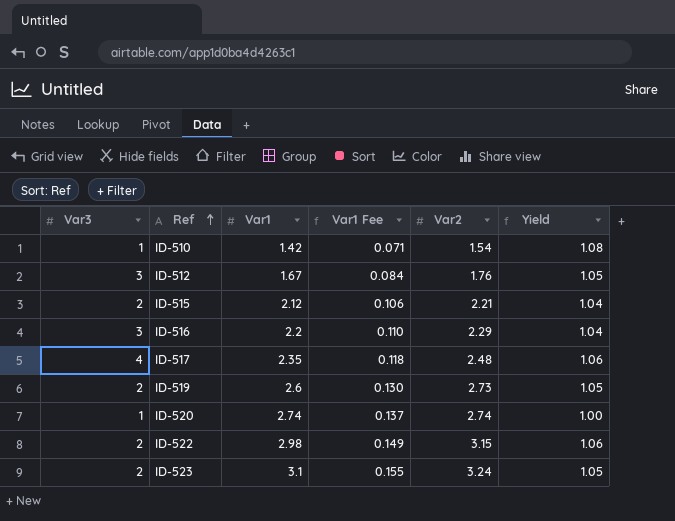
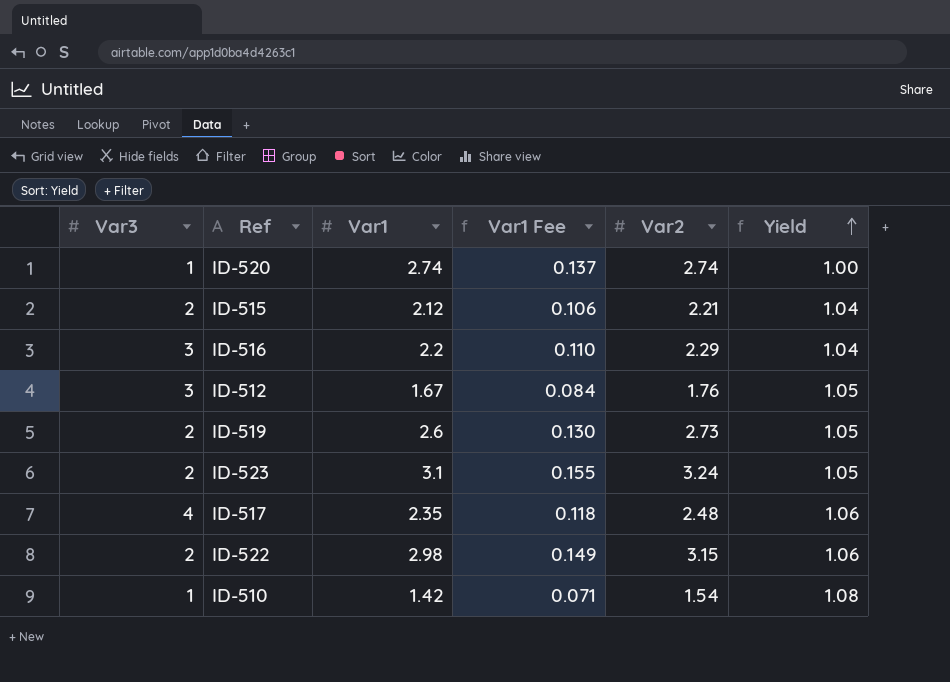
row order: Ref ascending -> Yield ascending

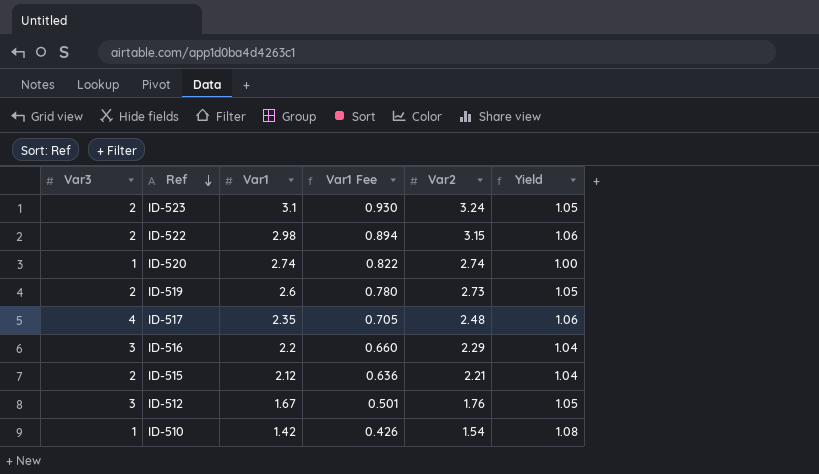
row order: Yield ascending -> Ref descending
column Var1 Fee | formula: [Var1] * 0.05 -> [Var1] * 0.3

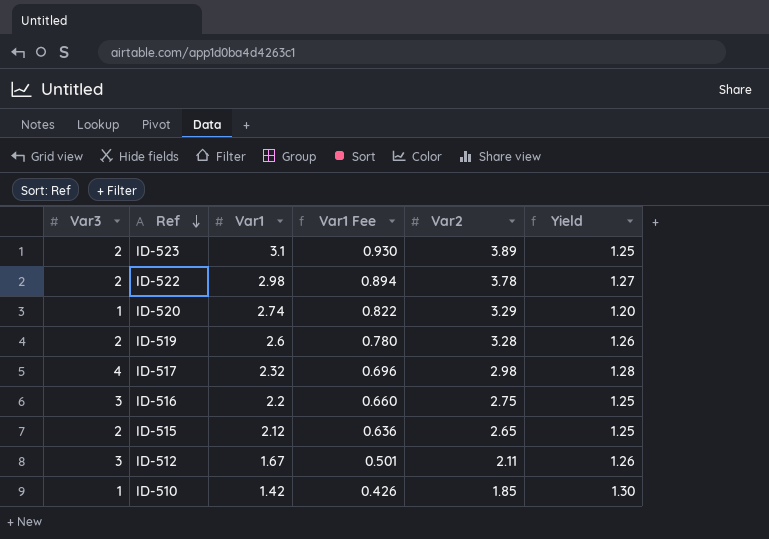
ID-523 | Var2: 3.24 -> 3.89
ID-523 | Yield: 1.05 -> 1.25
ID-522 | Var2: 3.15 -> 3.78
ID-522 | Yield: 1.06 -> 1.27
ID-520 | Var2: 2.74 -> 3.29
ID-520 | Yield: 1.00 -> 1.20
ID-519 | Var2: 2.73 -> 3.28
ID-519 | Yield: 1.05 -> 1.26
ID-517 | Var1: 2.35 -> 2.32
ID-517 | Var1 Fee: 0.705 -> 0.696
ID-517 | Var2: 2.48 -> 2.98
ID-517 | Yield: 1.06 -> 1.28
ID-516 | Var2: 2.29 -> 2.75
ID-516 | Yield: 1.04 -> 1.25
ID-515 | Var2: 2.21 -> 2.65
ID-515 | Yield: 1.04 -> 1.25
ID-512 | Var2: 1.76 -> 2.11
ID-512 | Yield: 1.05 -> 1.26
ID-510 | Var2: 1.54 -> 1.85
ID-510 | Yield: 1.08 -> 1.30

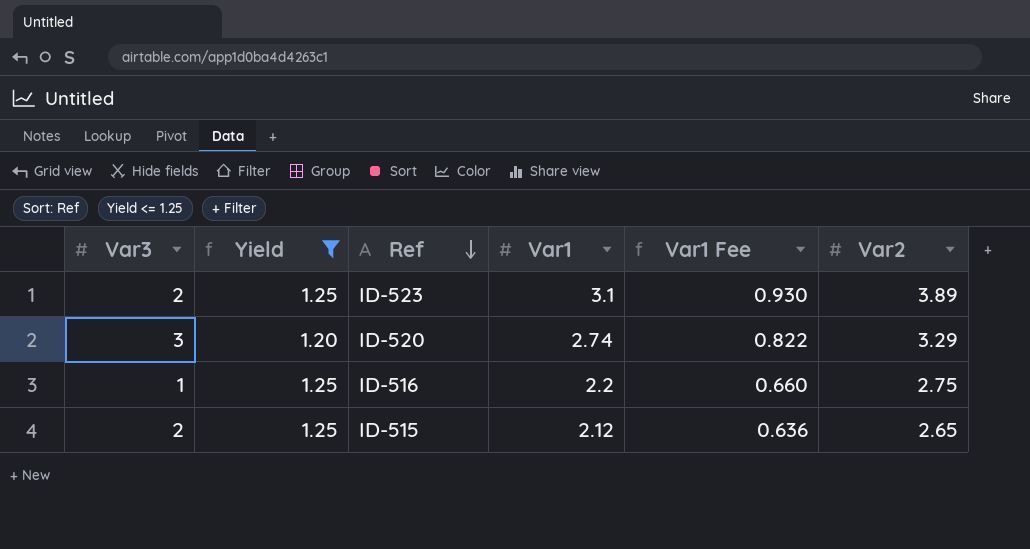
filter: none -> Yield <= 1.25
column Yield | position: 6 -> 2
ID-520 | Var3: 1 -> 3
ID-516 | Var3: 3 -> 1

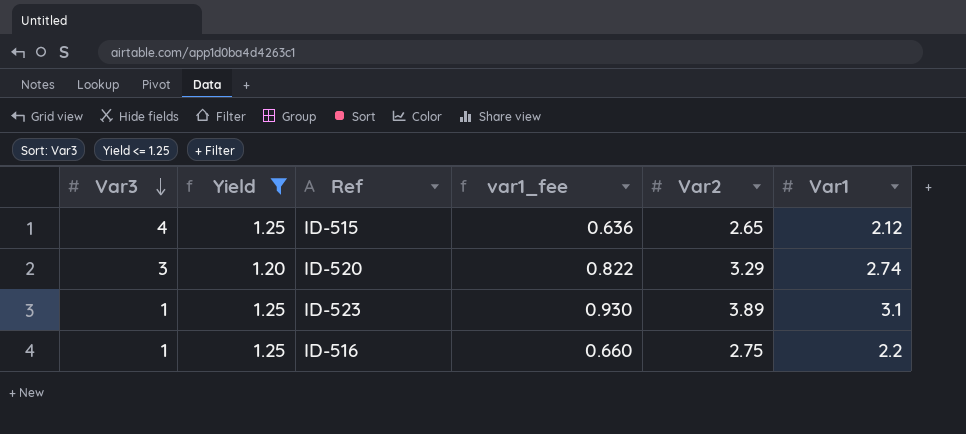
row order: Ref descending -> Var3 descending
column name: Var1 Fee -> var1_fee
column Var1 | position: 4 -> 6
ID-515 | Var3: 2 -> 4
ID-523 | Var3: 2 -> 1

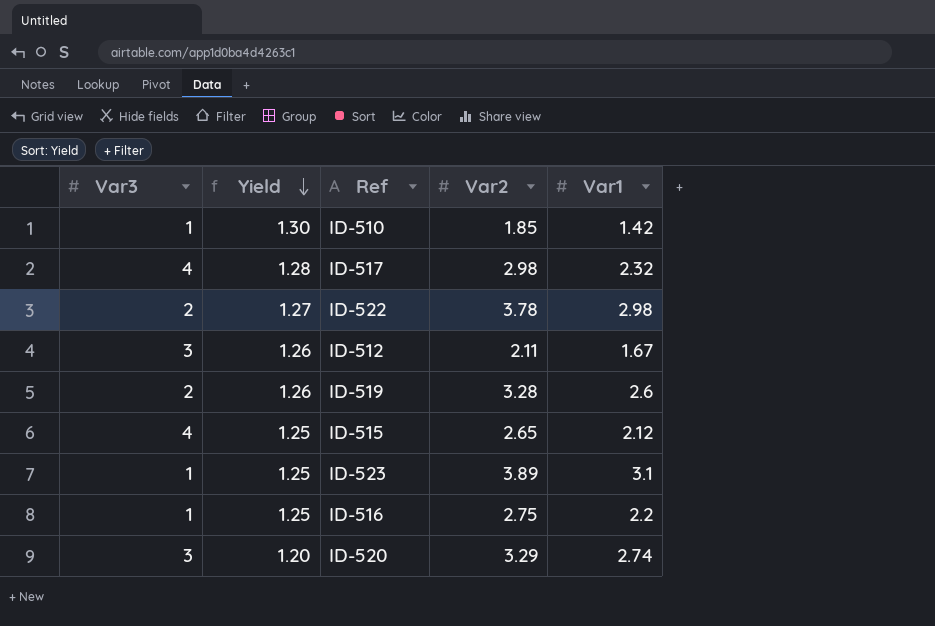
filter: Yield <= 1.25 -> none
row order: Var3 descending -> Yield descending
column var1_fee | formula: [Var1] * 0.3 -> none

